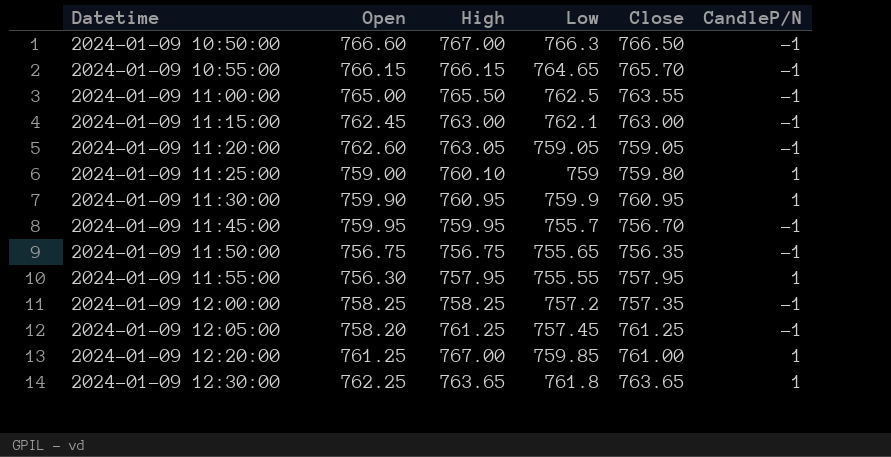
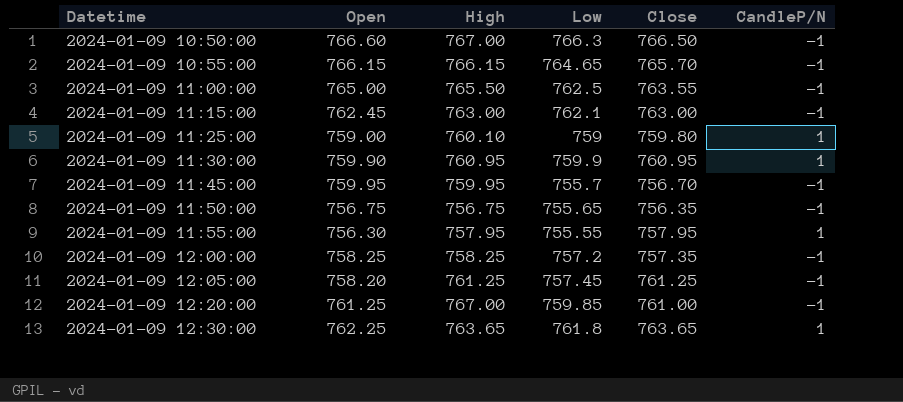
row 2024-01-09 11:20:00: 762.60 | 763.05 | 759.05 | 759.05 | -1 -> none
2024-01-09 12:20:00 | CandleP/N: 1 -> -1

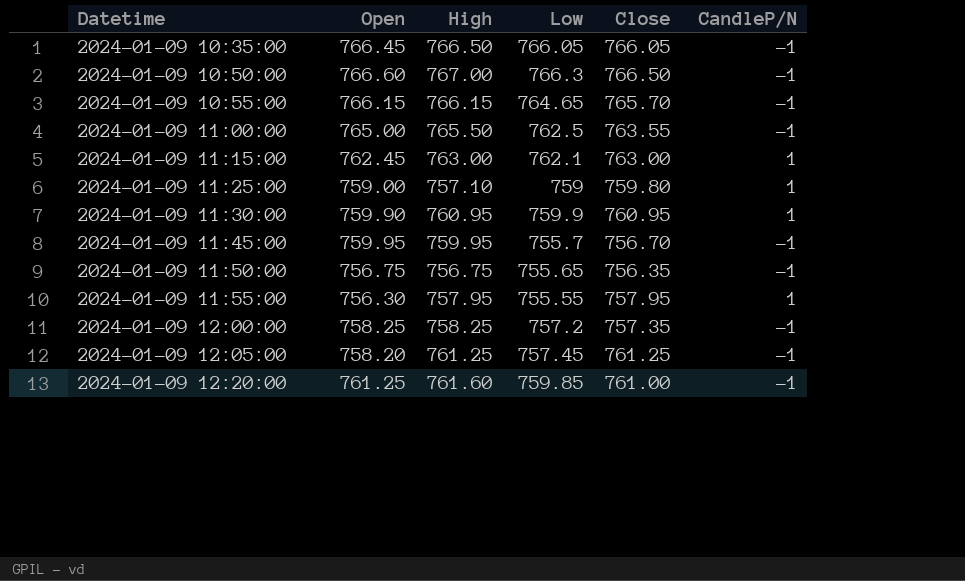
row 2024-01-09 12:30:00: 762.25 | 763.65 | 761.8 | 763.65 | 1 -> none
row 2024-01-09 10:35:00: none -> 766.45 | 766.50 | 766.05 | 766.05 | -1
2024-01-09 11:15:00 | CandleP/N: -1 -> 1
2024-01-09 11:25:00 | High: 760.10 -> 757.10
2024-01-09 12:20:00 | High: 767.00 -> 761.60

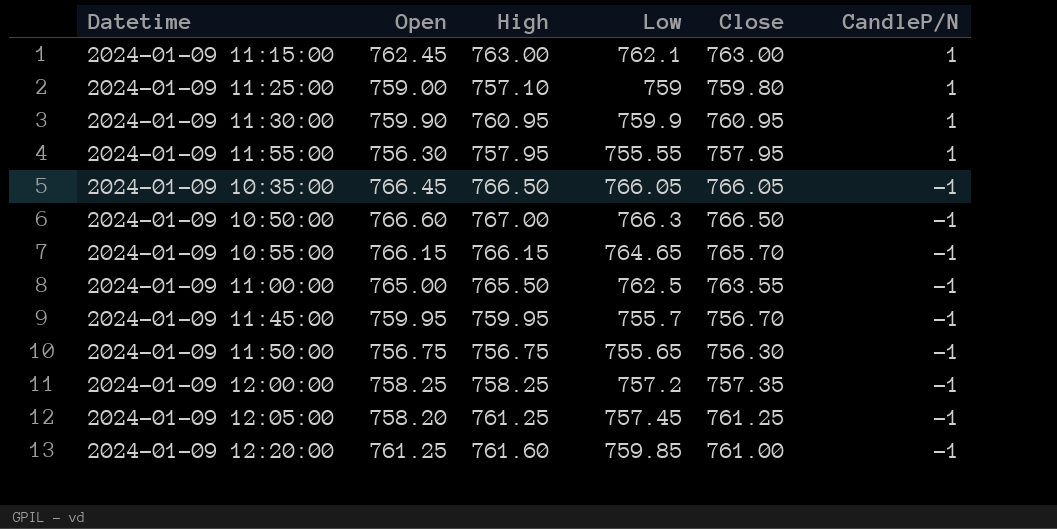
row order: Datetime ascending -> CandleP/N descending
2024-01-09 11:50:00 | Close: 756.35 -> 756.30

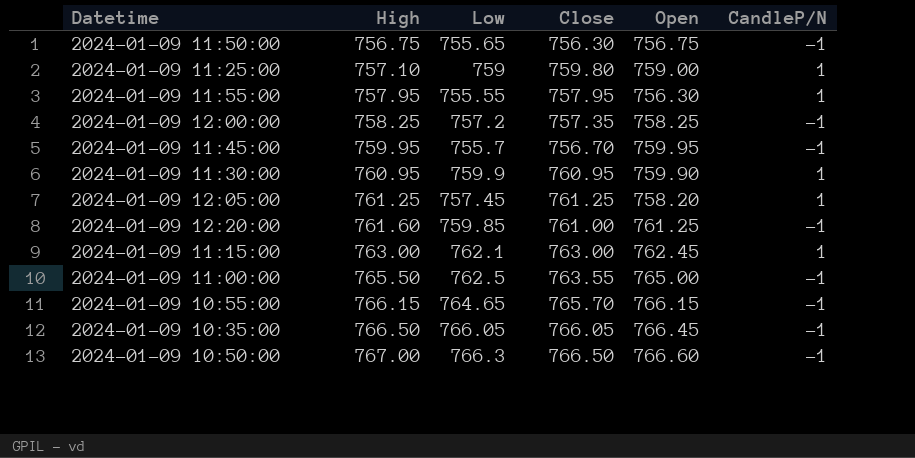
row order: CandleP/N descending -> High ascending
column Open | position: 2 -> 5
2024-01-09 12:05:00 | CandleP/N: -1 -> 1

